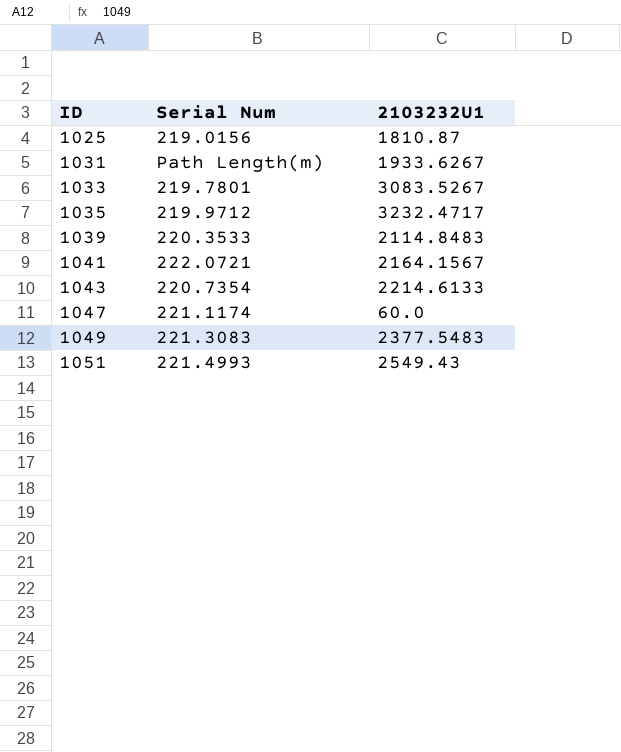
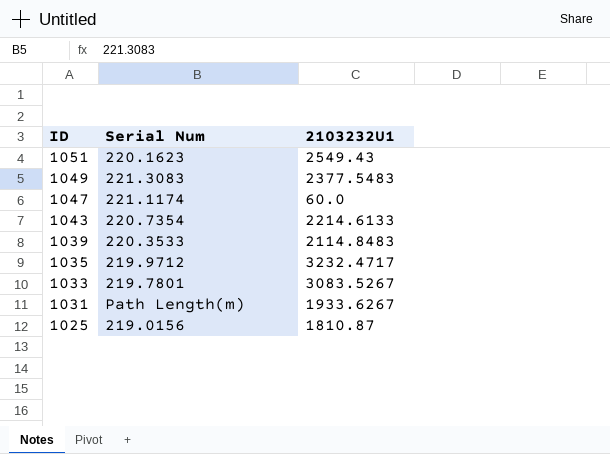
row order: ID ascending -> ID descending
row 1041: 222.0721 | 2164.1567 -> none
1051 | Serial Num: 221.4993 -> 220.1623

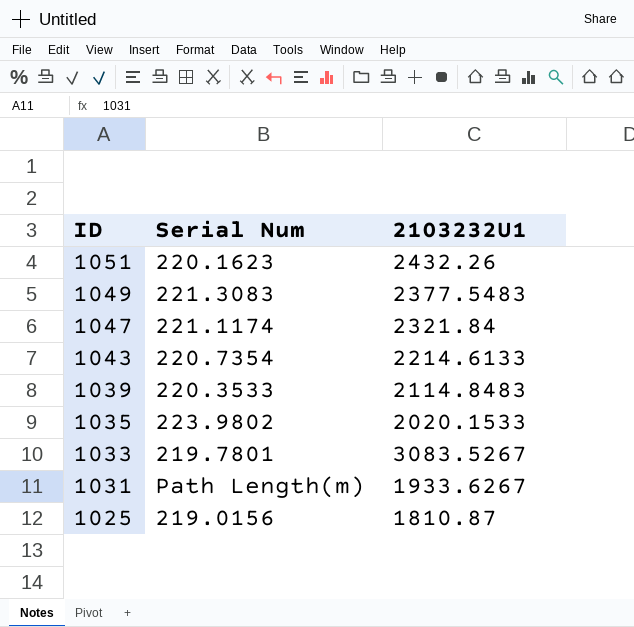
1051 | 2103232U1: 2549.43 -> 2432.26
1047 | 2103232U1: 60.0 -> 2321.84
1035 | Serial Num: 219.9712 -> 223.9802
1035 | 2103232U1: 3232.4717 -> 2020.1533

